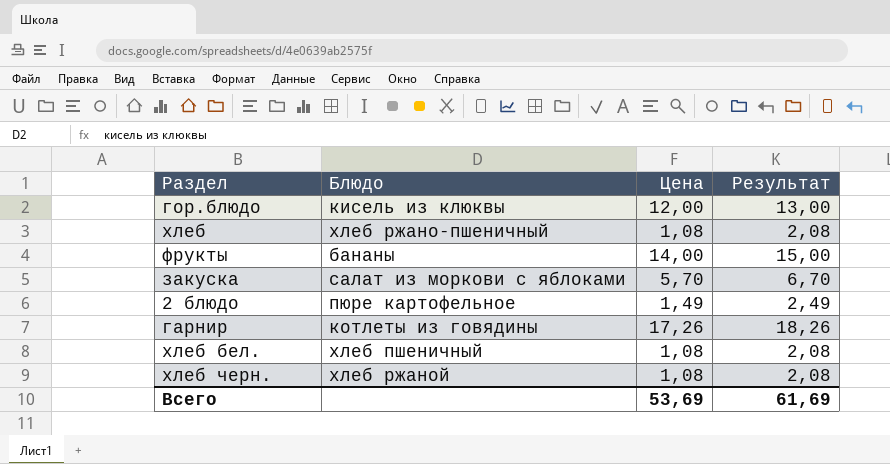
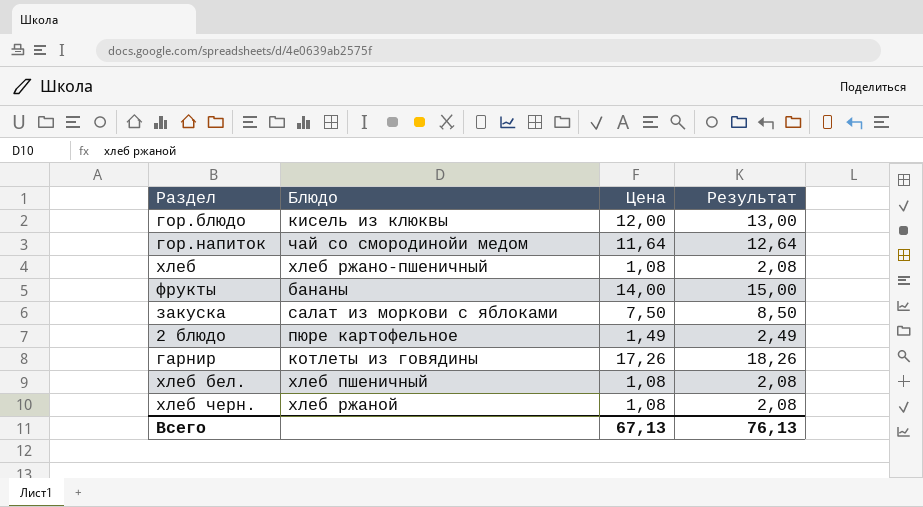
row гор.напиток: none -> чай со смородинойи медом | 11,64 | 12,64
закуска | Цена: 5,70 -> 7,50
закуска | Результат: 6,70 -> 8,50
Всего | Цена: 53,69 -> 67,13
Всего | Результат: 61,69 -> 76,13

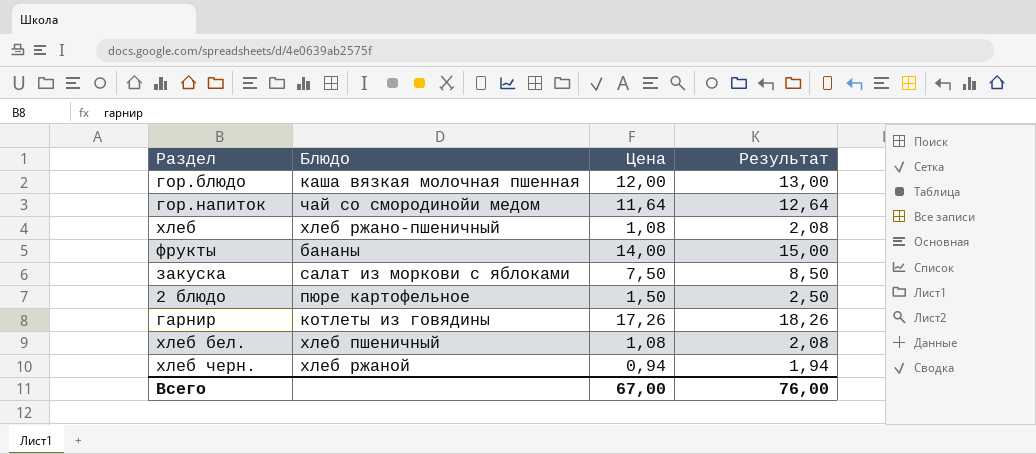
гор.блюдо | Блюдо: кисель из клюквы -> каша вязкая молочная пшенная
2 блюдо | Цена: 1,49 -> 1,50
2 блюдо | Результат: 2,49 -> 2,50
хлеб черн. | Цена: 1,08 -> 0,94
хлеб черн. | Результат: 2,08 -> 1,94
Всего | Цена: 67,13 -> 67,00
Всего | Результат: 76,13 -> 76,00

